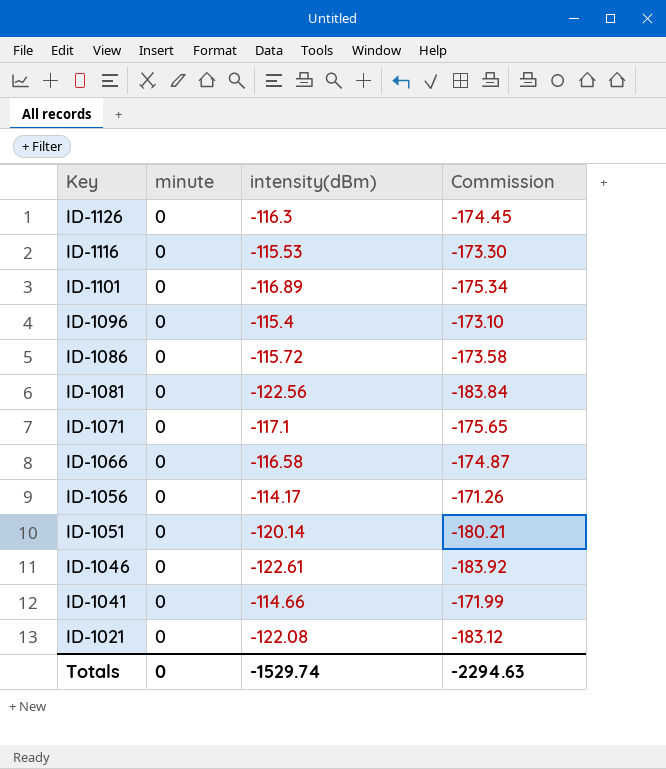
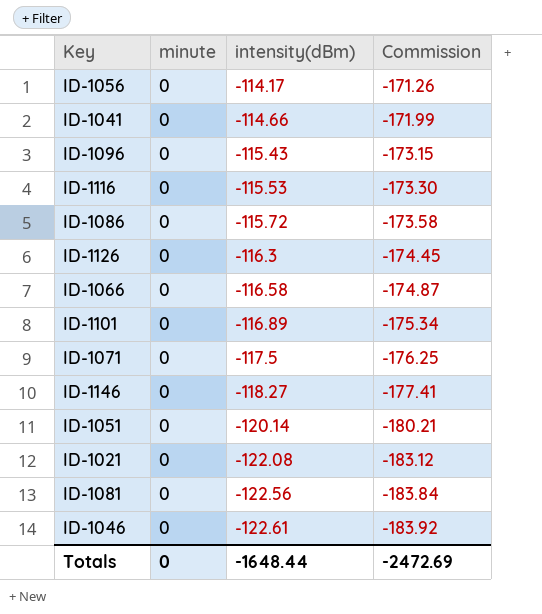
row order: Key descending -> intensity(dBm) descending
ID-1096 | intensity(dBm): -115.4 -> -115.43
ID-1096 | Commission: -173.10 -> -173.15
ID-1071 | intensity(dBm): -117.1 -> -117.5
ID-1071 | Commission: -175.65 -> -176.25
row ID-1146: none -> 0 | -118.27 | -177.41
Totals | intensity(dBm): -1529.74 -> -1648.44
Totals | Commission: -2294.63 -> -2472.69

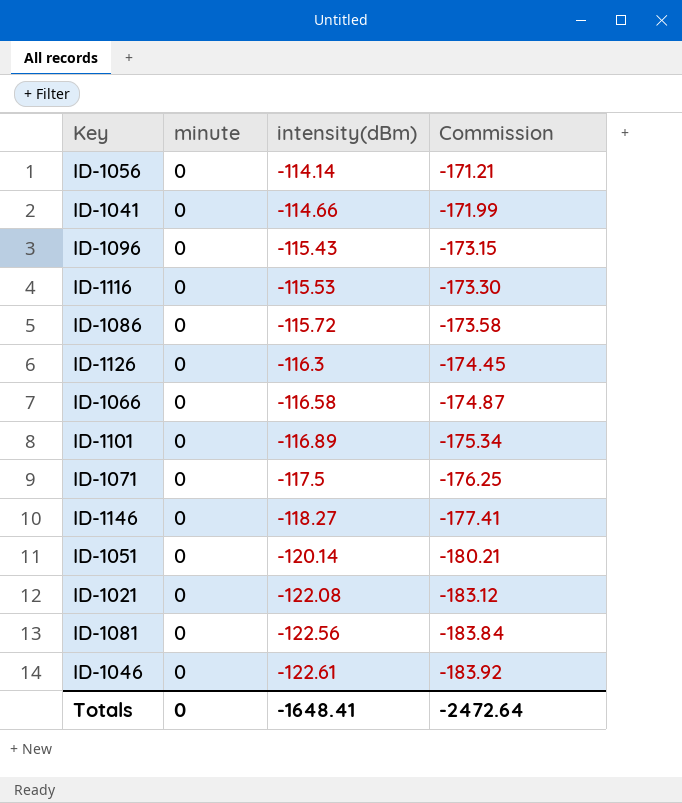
ID-1056 | intensity(dBm): -114.17 -> -114.14
ID-1056 | Commission: -171.26 -> -171.21
Totals | intensity(dBm): -1648.44 -> -1648.41
Totals | Commission: -2472.69 -> -2472.64

